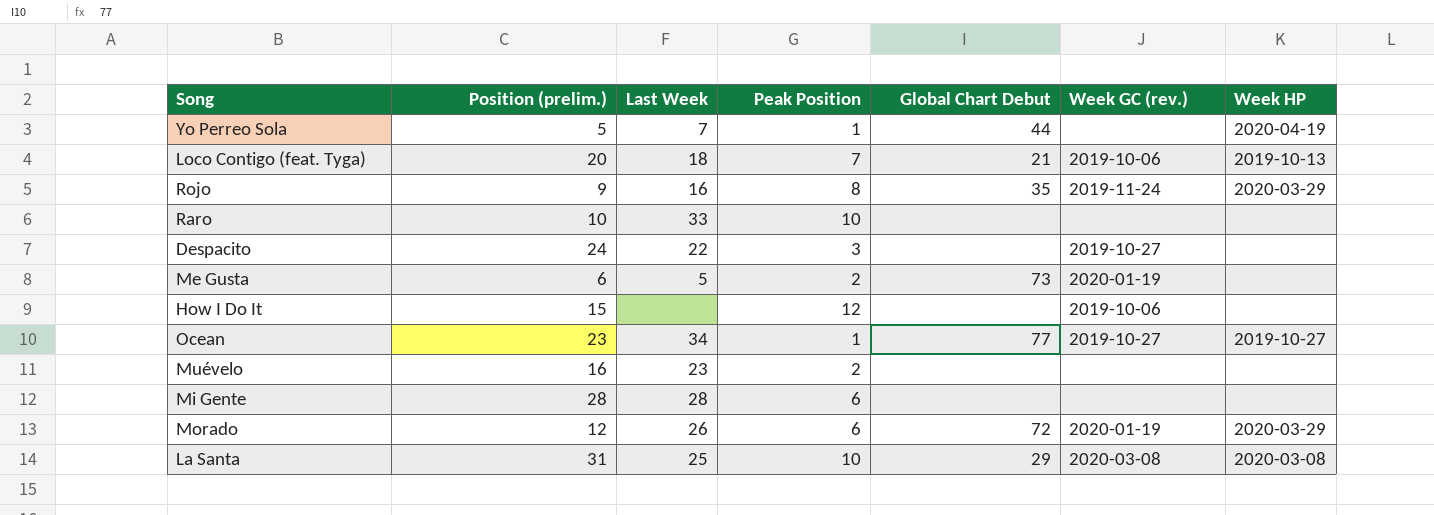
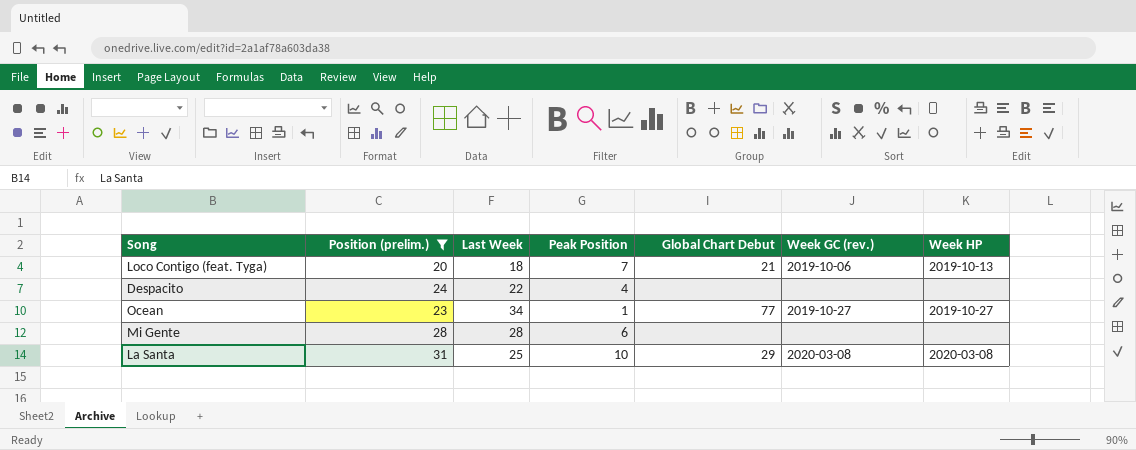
filter: none -> Position (prelim.) >= 20
Despacito | Peak Position: 3 -> 4
Despacito | Week GC (rev.): 2019-10-27 -> none

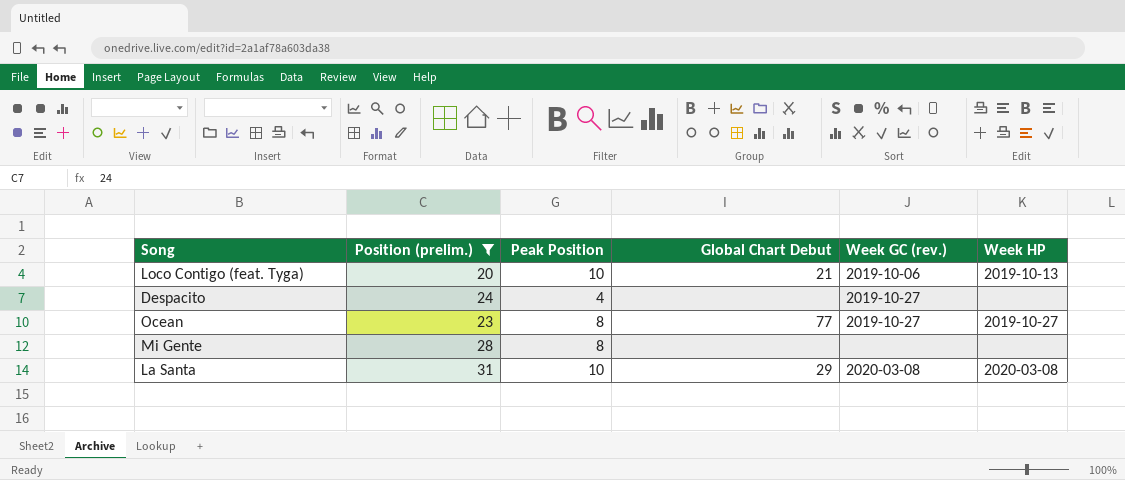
column Last Week | position: 3 -> none
Loco Contigo (feat. Tyga) | Peak Position: 7 -> 10
Despacito | Week GC (rev.): none -> 2019-10-27
Ocean | Peak Position: 1 -> 8
Mi Gente | Peak Position: 6 -> 8

